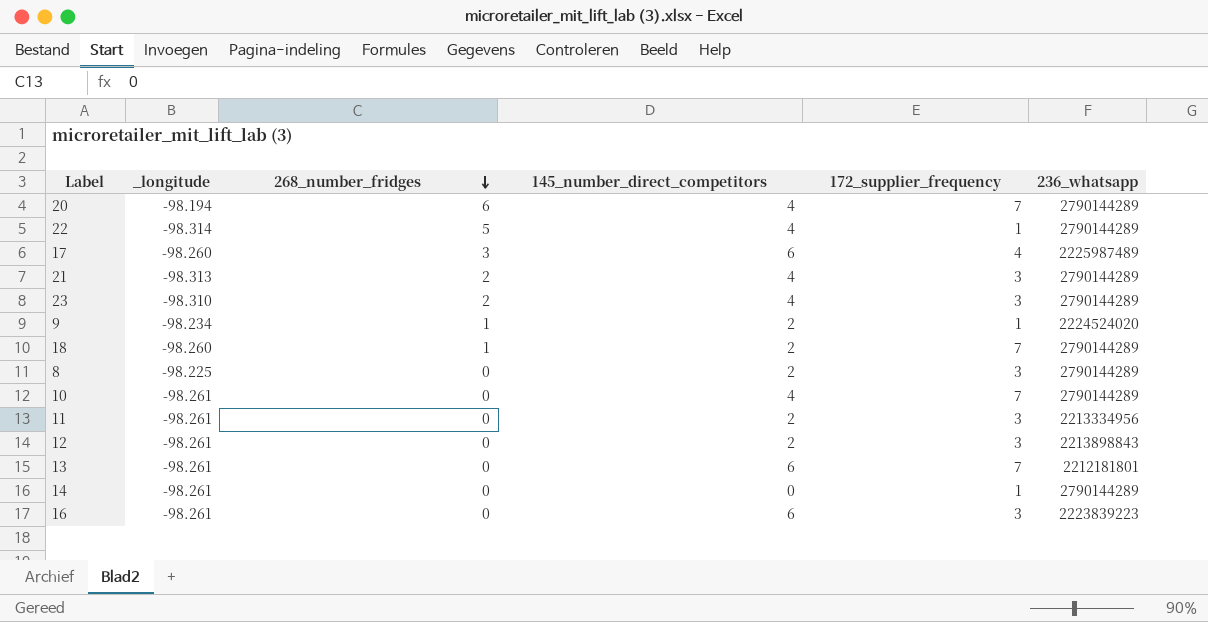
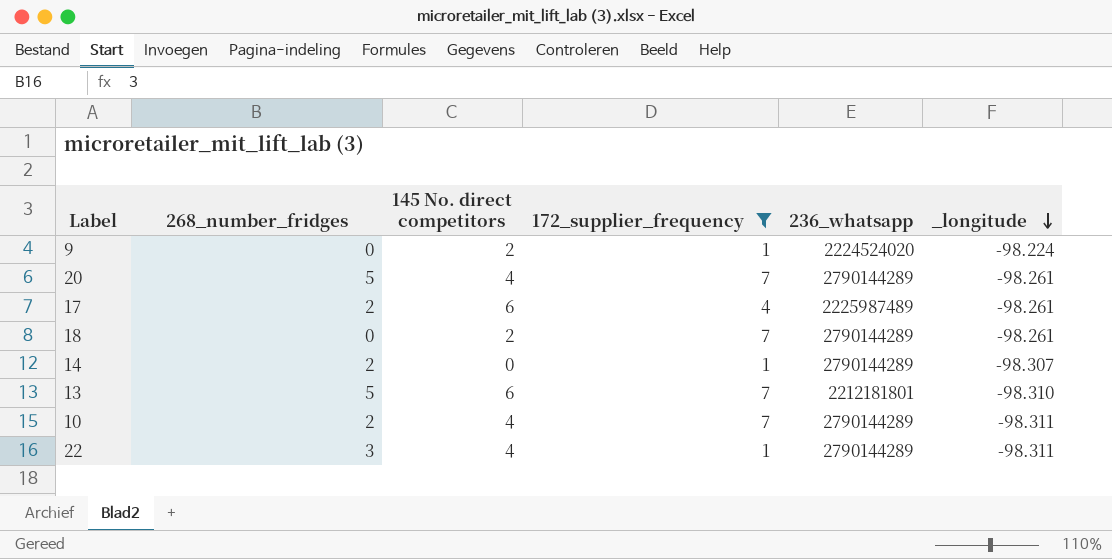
filter: none -> 172_supplier_frequency != 3
row order: 268_number_fridges descending -> _longitude descending
column name: 145_number_direct_competitors -> 145 No. direct competitors
column _longitude | position: 2 -> 6
9 | 268_number_fridges: 1 -> 0
9 | _longitude: -98.234 -> -98.224
20 | 268_number_fridges: 6 -> 5
20 | _longitude: -98.194 -> -98.261
17 | 268_number_fridges: 3 -> 2
17 | _longitude: -98.260 -> -98.261
18 | 268_number_fridges: 1 -> 0
18 | _longitude: -98.260 -> -98.261
14 | 268_number_fridges: 0 -> 2
14 | _longitude: -98.261 -> -98.307
13 | 268_number_fridges: 0 -> 5
13 | _longitude: -98.261 -> -98.310
10 | 268_number_fridges: 0 -> 2
10 | _longitude: -98.261 -> -98.311
22 | 268_number_fridges: 5 -> 3
22 | _longitude: -98.314 -> -98.311

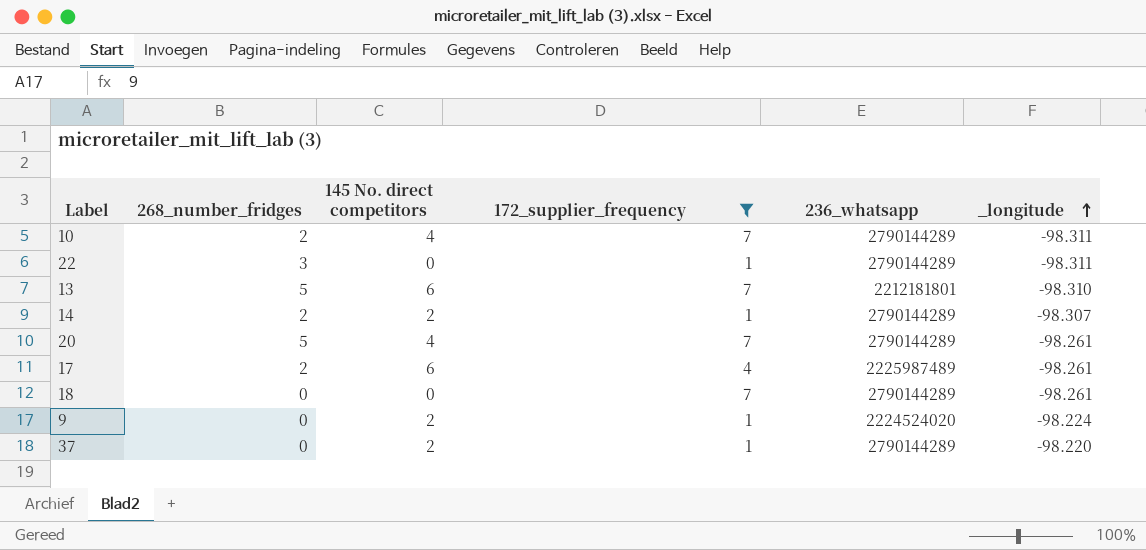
row order: _longitude descending -> _longitude ascending
22 | 145 No. direct competitors: 4 -> 0
14 | 145 No. direct competitors: 0 -> 2
18 | 145 No. direct competitors: 2 -> 0
row 37: none -> 0 | 2 | 1 | 2790144289 | -98.220

